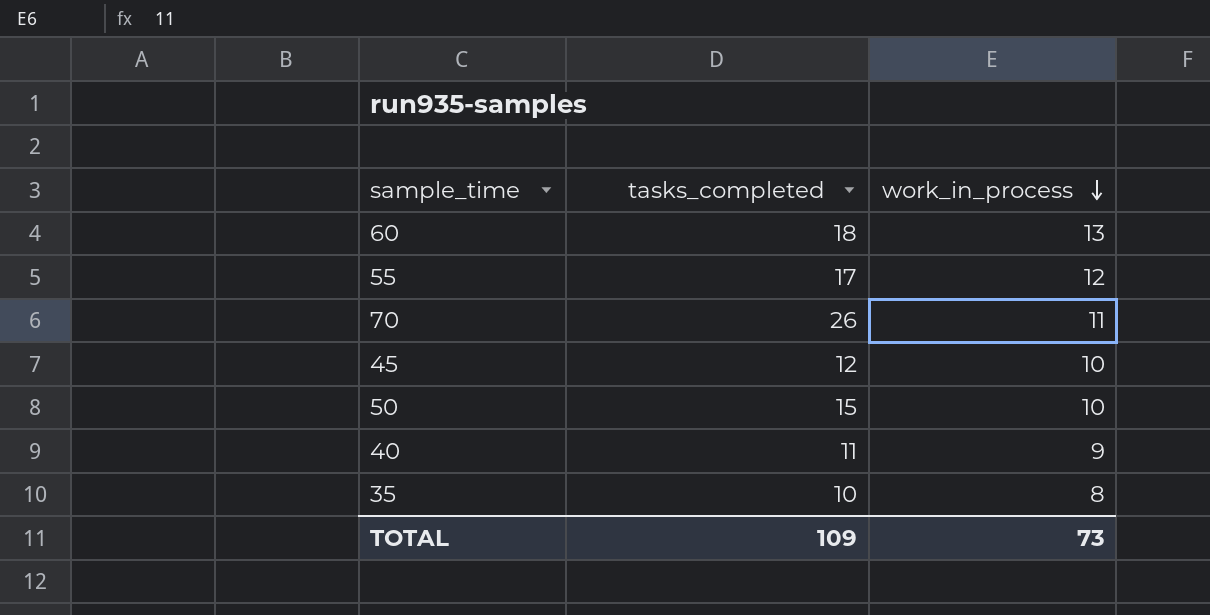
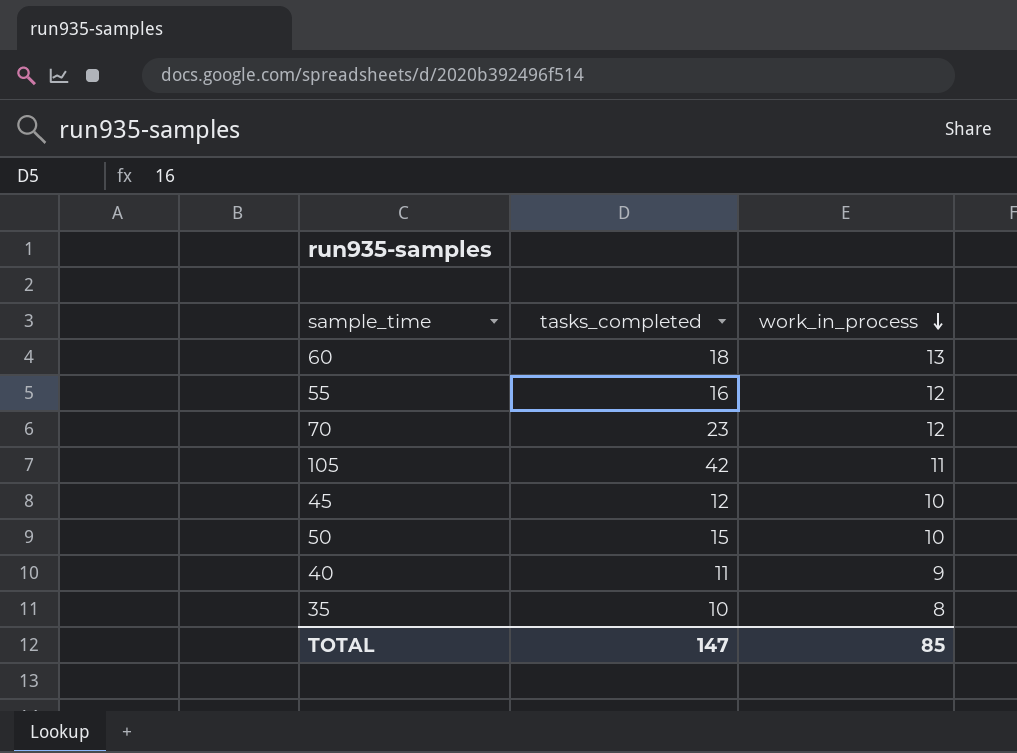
55 | tasks_completed: 17 -> 16
70 | tasks_completed: 26 -> 23
70 | work_in_process: 11 -> 12
row 105: none -> 42 | 11
TOTAL | tasks_completed: 109 -> 147
TOTAL | work_in_process: 73 -> 85

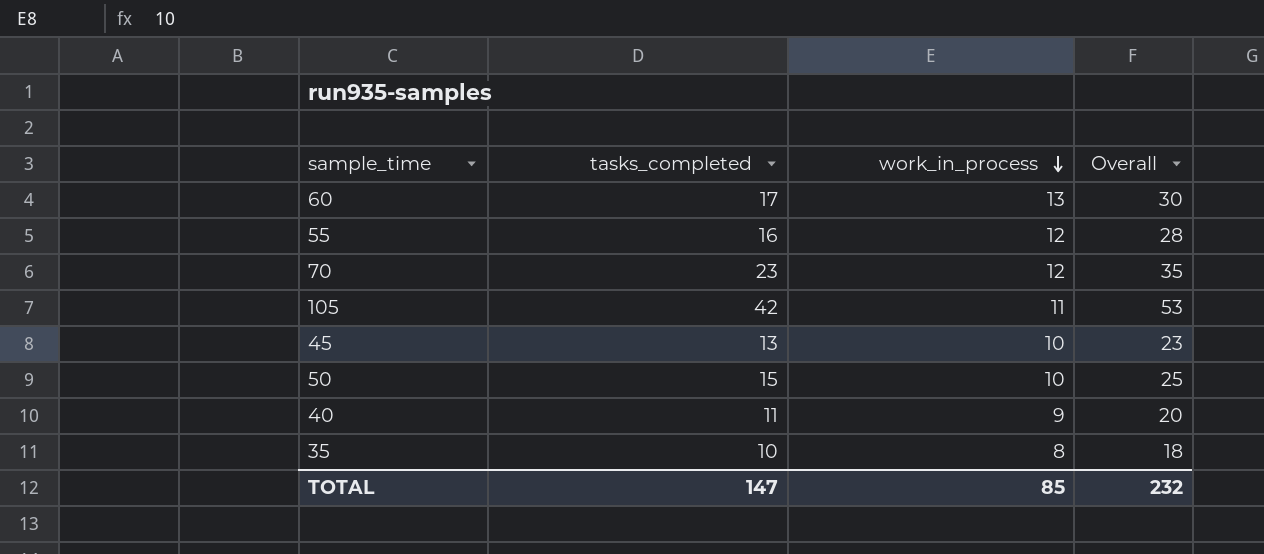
column Overall | formula: none -> [tasks_completed] + [work_in_process]
60 | tasks_completed: 18 -> 17
45 | tasks_completed: 12 -> 13

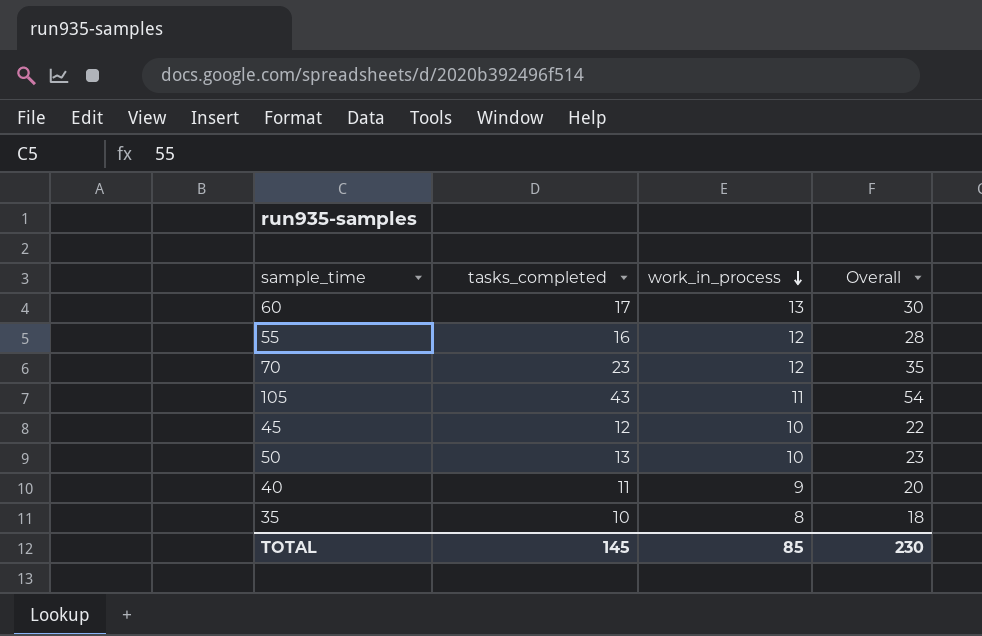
105 | tasks_completed: 42 -> 43
105 | Overall: 53 -> 54
45 | tasks_completed: 13 -> 12
45 | Overall: 23 -> 22
50 | tasks_completed: 15 -> 13
50 | Overall: 25 -> 23
TOTAL | tasks_completed: 147 -> 145
TOTAL | Overall: 232 -> 230

